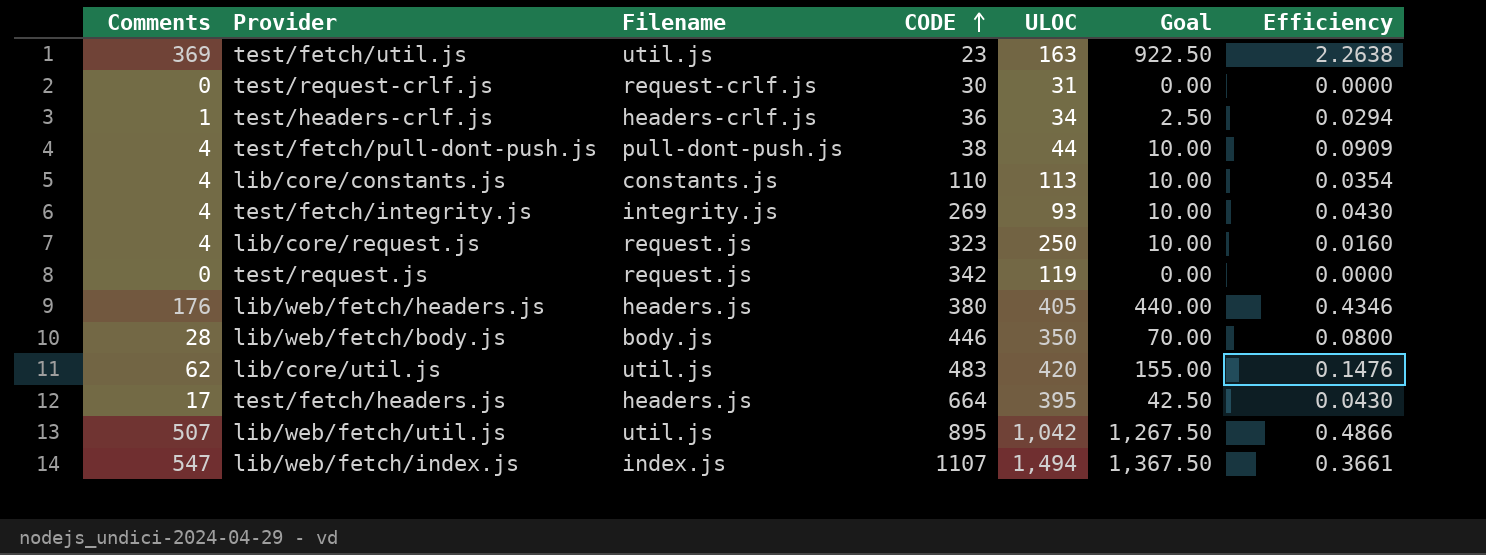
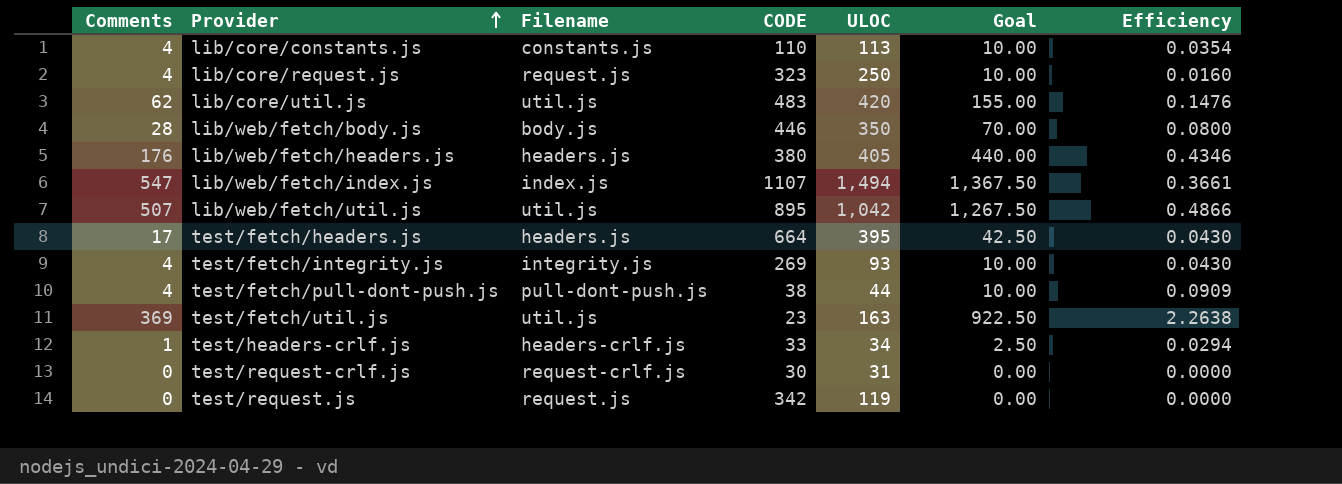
row order: CODE ascending -> Provider ascending
test/headers-crlf.js | CODE: 36 -> 33

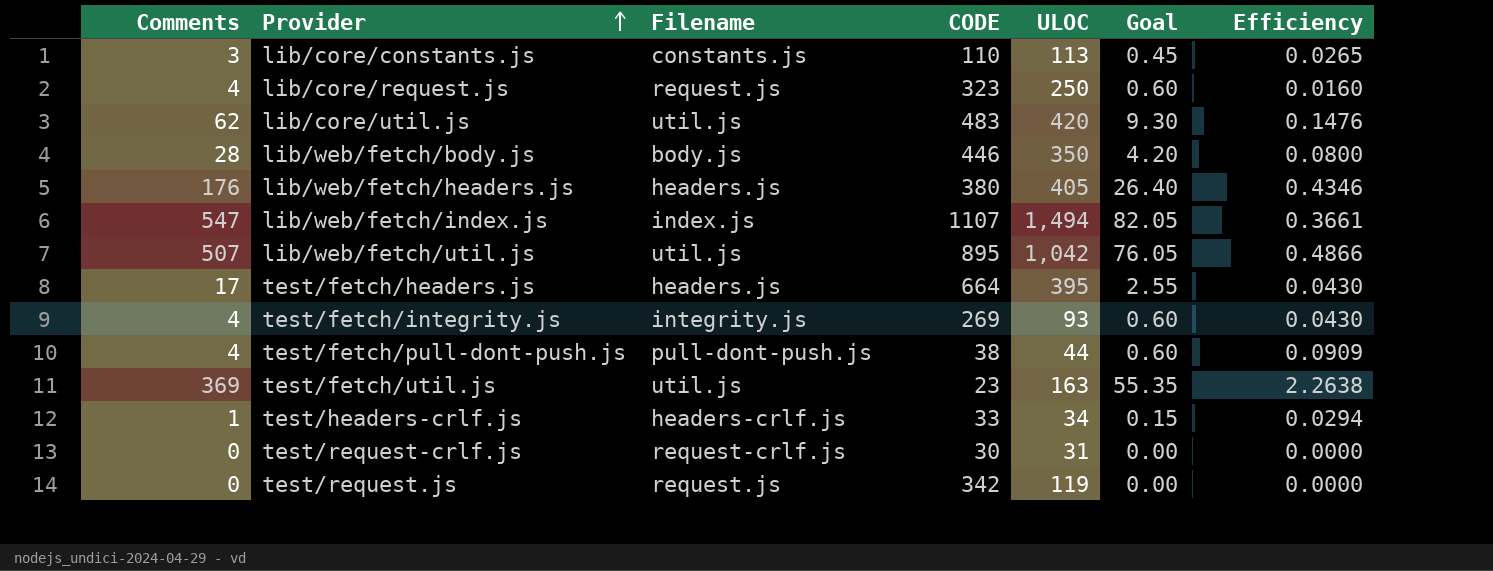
column Goal | formula: [Comments] * 2.5 -> [Comments] * 0.15
lib/core/constants.js | Comments: 4 -> 3
lib/core/constants.js | Efficiency: 0.0354 -> 0.0265

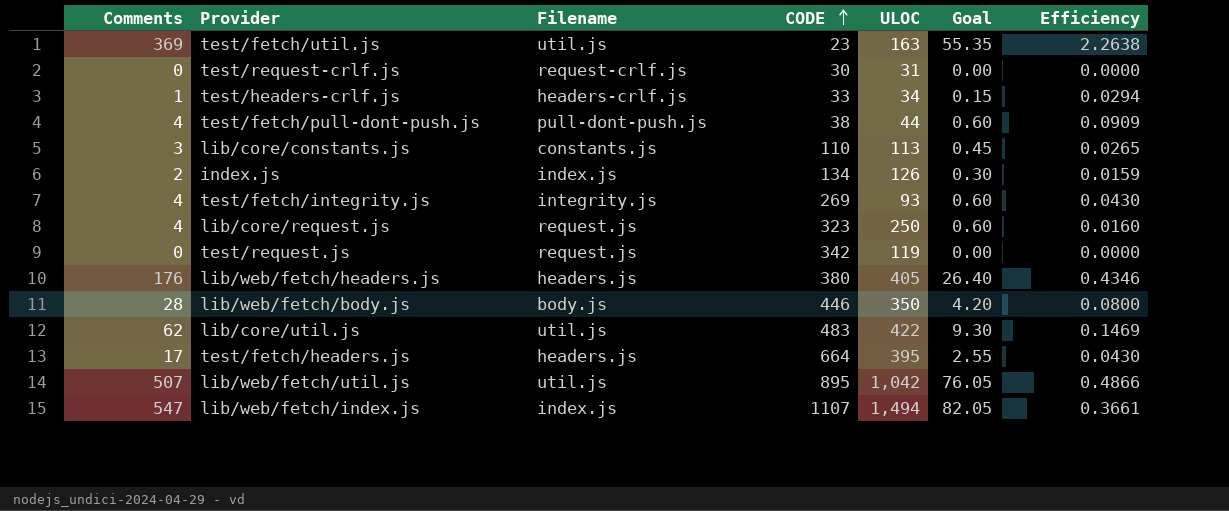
row order: Provider ascending -> CODE ascending
row index.js: none -> 2 | index.js | 134 | 126 | 0.30 | 0.0159
lib/core/util.js | ULOC: 420 -> 422
lib/core/util.js | Efficiency: 0.1476 -> 0.1469

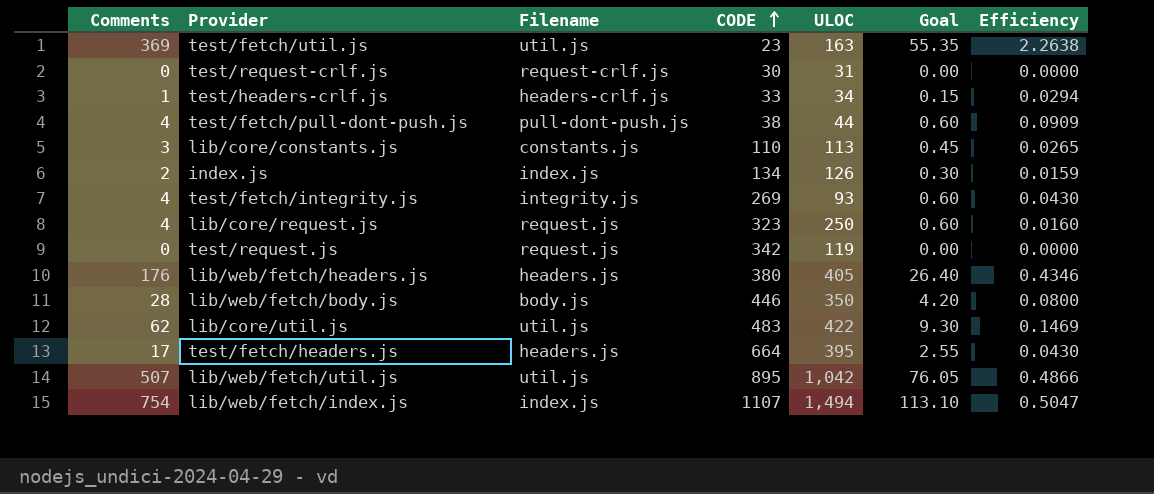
lib/web/fetch/index.js | Comments: 547 -> 754
lib/web/fetch/index.js | Goal: 82.05 -> 113.10
lib/web/fetch/index.js | Efficiency: 0.3661 -> 0.5047

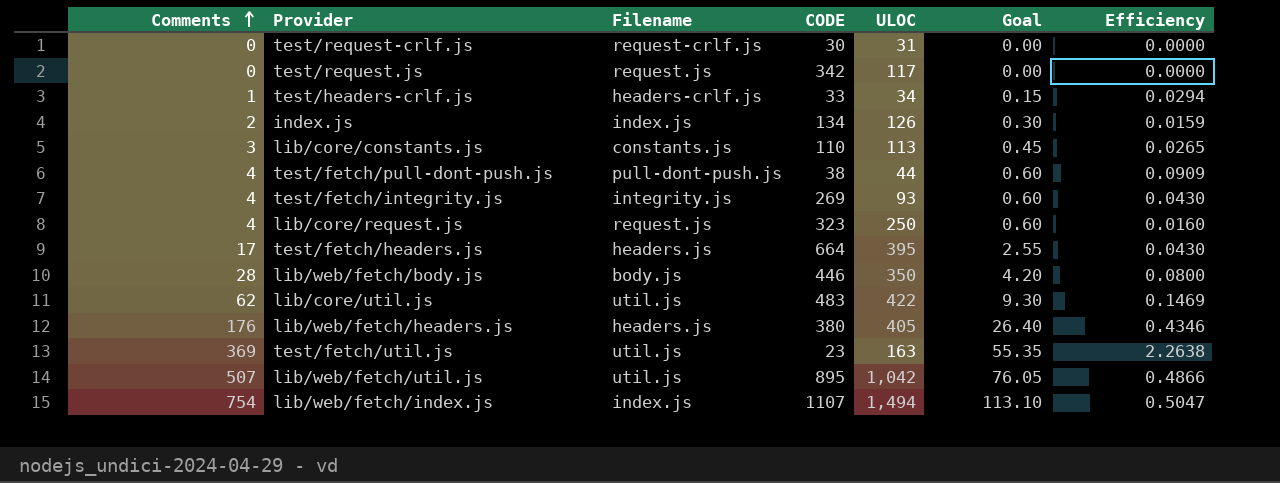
row order: CODE ascending -> Comments ascending
test/request.js | ULOC: 119 -> 117

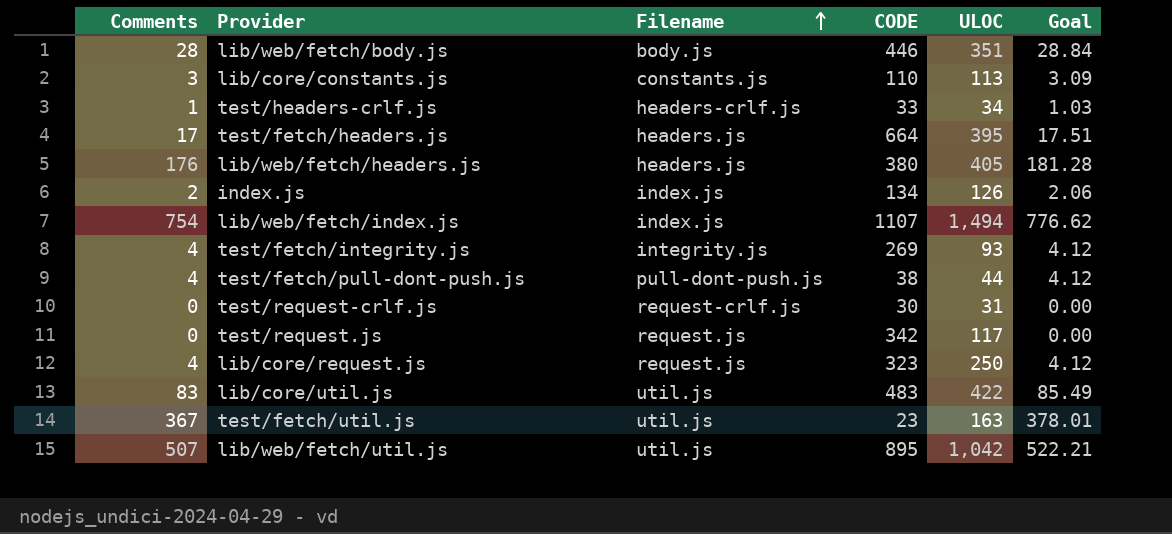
row order: Comments ascending -> Filename ascending
column Efficiency | formula: [Comments] / [ULOC] -> none
column Goal | formula: [Comments] * 0.15 -> [Comments] * 1.03
lib/web/fetch/body.js | ULOC: 350 -> 351
lib/core/util.js | Comments: 62 -> 83
test/fetch/util.js | Comments: 369 -> 367

